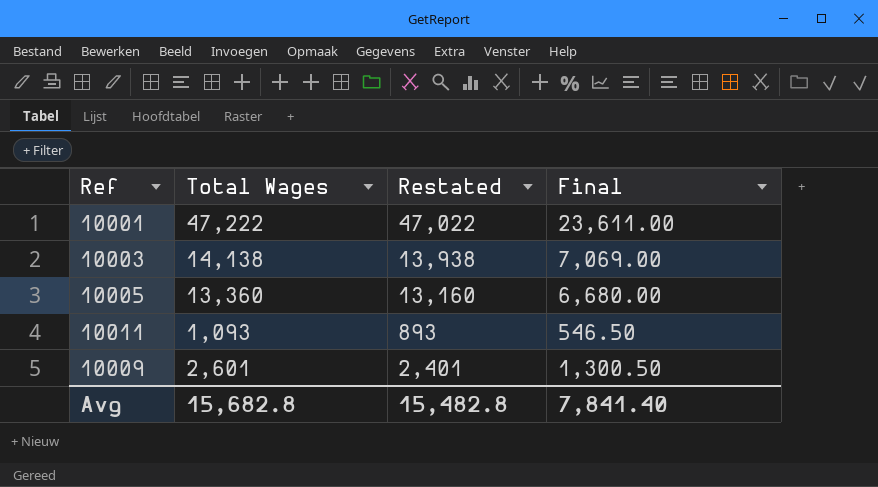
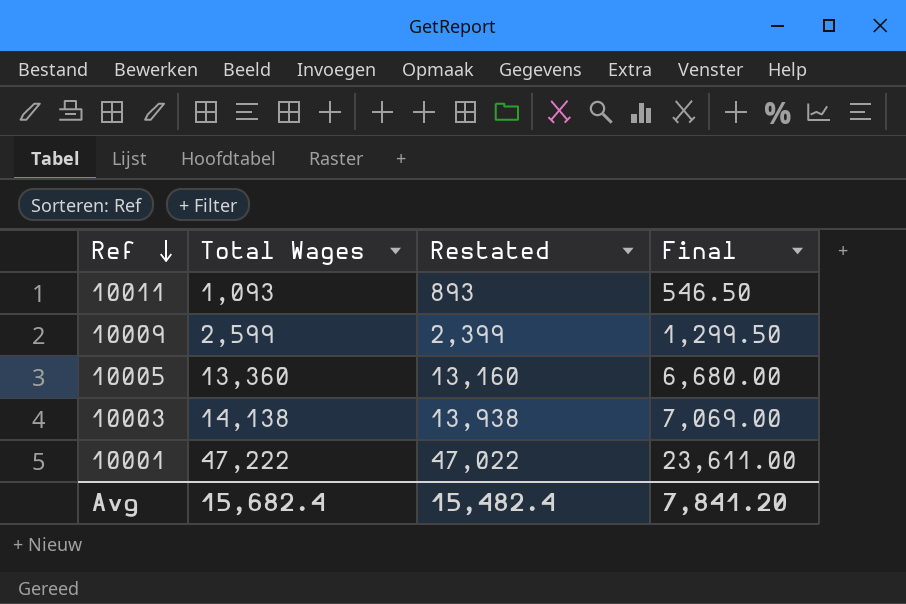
row order: none -> Ref descending
10009 | Total Wages: 2,601 -> 2,599
10009 | Restated: 2,401 -> 2,399
10009 | Final: 1,300.50 -> 1,299.50
Avg | Total Wages: 15,682.8 -> 15,682.4
Avg | Restated: 15,482.8 -> 15,482.4
Avg | Final: 7,841.40 -> 7,841.20

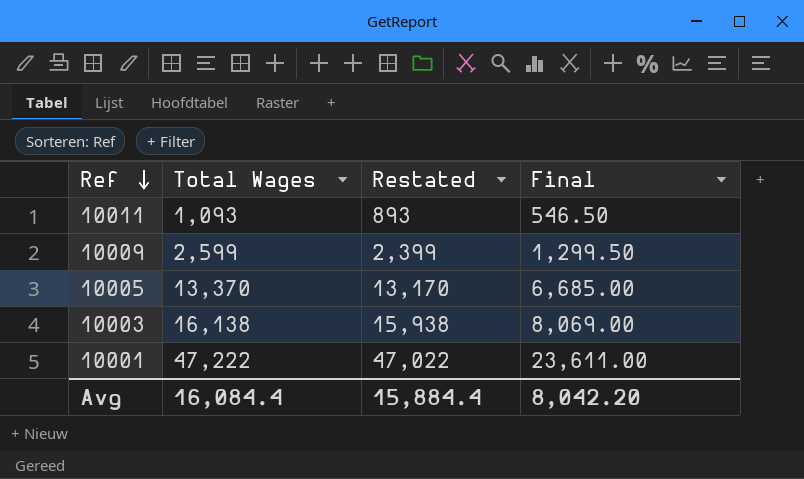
10005 | Total Wages: 13,360 -> 13,370
10005 | Restated: 13,160 -> 13,170
10005 | Final: 6,680.00 -> 6,685.00
10003 | Total Wages: 14,138 -> 16,138
10003 | Restated: 13,938 -> 15,938
10003 | Final: 7,069.00 -> 8,069.00
Avg | Total Wages: 15,682.4 -> 16,084.4
Avg | Restated: 15,482.4 -> 15,884.4
Avg | Final: 7,841.20 -> 8,042.20

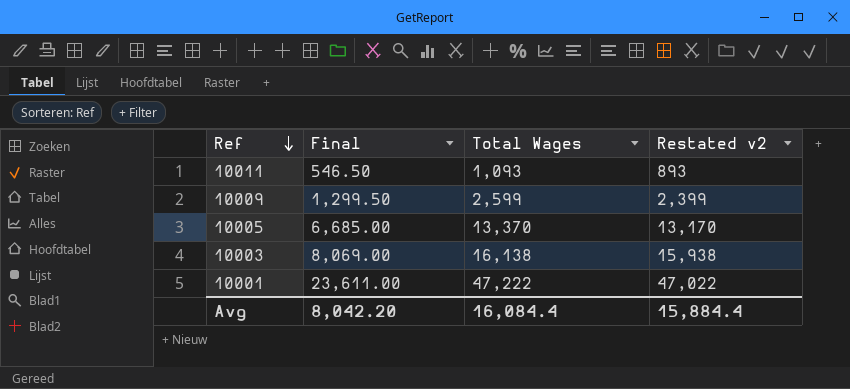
column Final | position: 4 -> 2
column name: Restated -> Restated v2

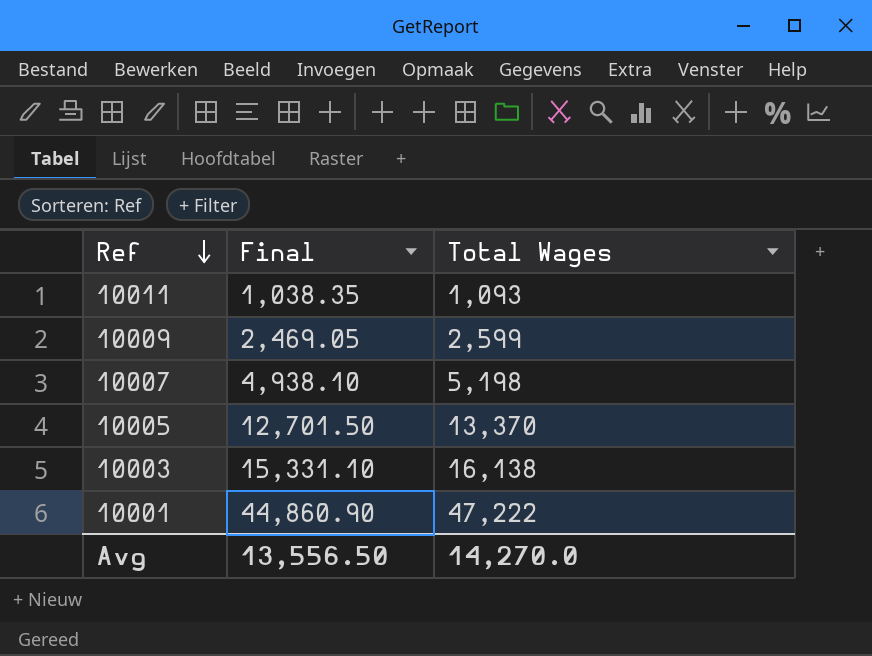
column Restated v2 | formula: [Total Wages] - 200 -> none
column Final | formula: [Total Wages] * 0.5 -> [Total Wages] * 0.95
row 10007: none -> 4,938.10 | 5,198
Avg | Final: 8,042.20 -> 13,556.50
Avg | Total Wages: 16,084.4 -> 14,270.0

